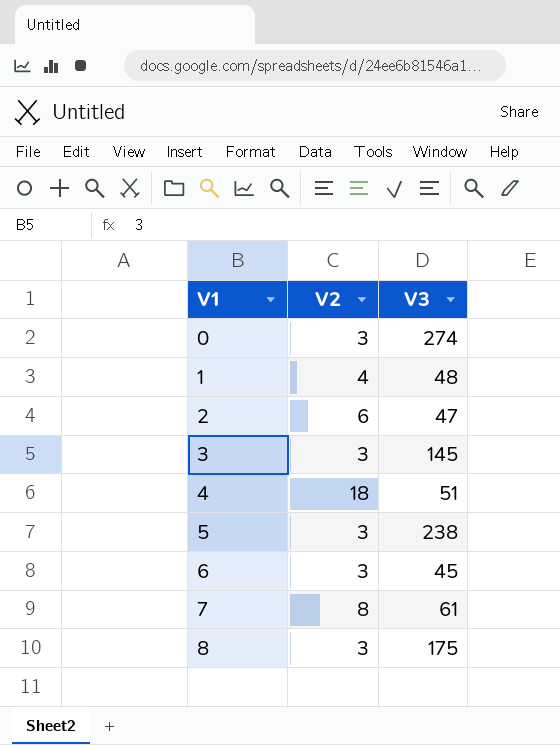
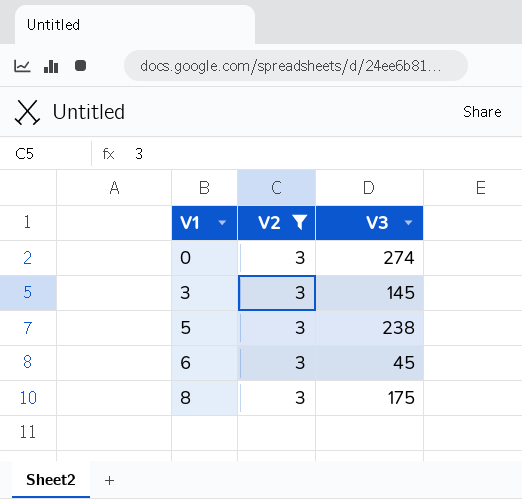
filter: none -> V2 = 3

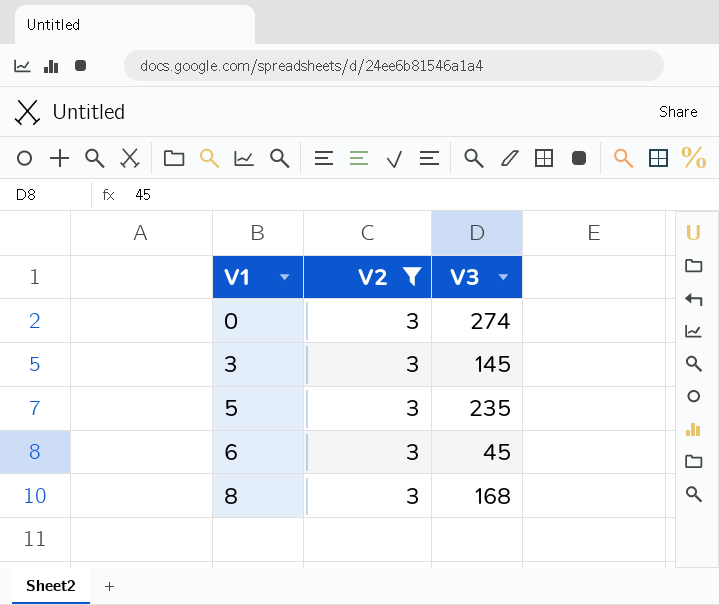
5 | V3: 238 -> 235
8 | V3: 175 -> 168

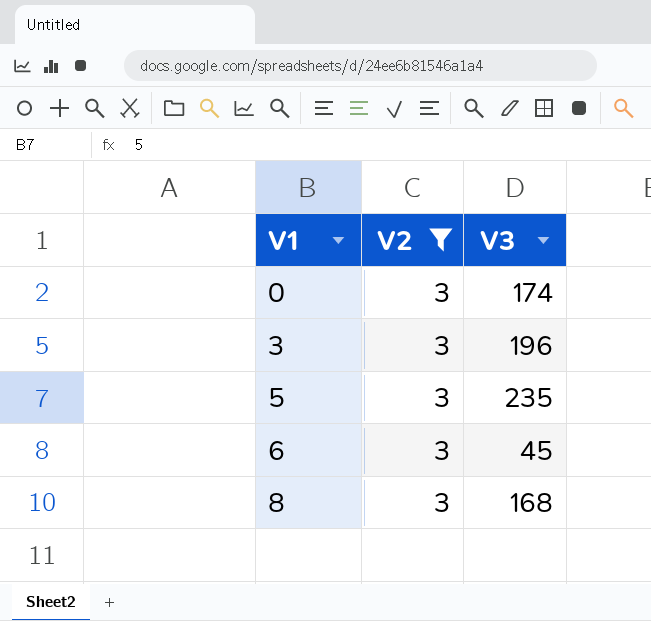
0 | V3: 274 -> 174
3 | V3: 145 -> 196

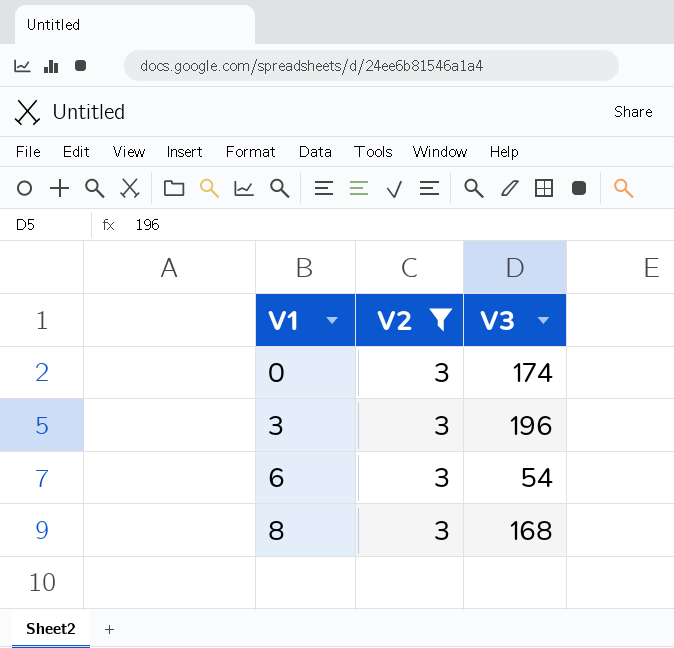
row 5: 3 | 235 -> none
6 | V3: 45 -> 54

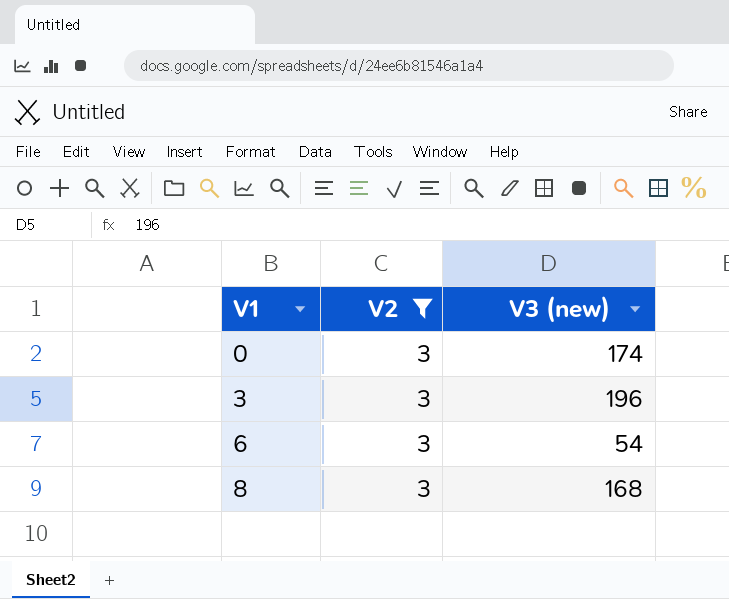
column name: V3 -> V3 (new)

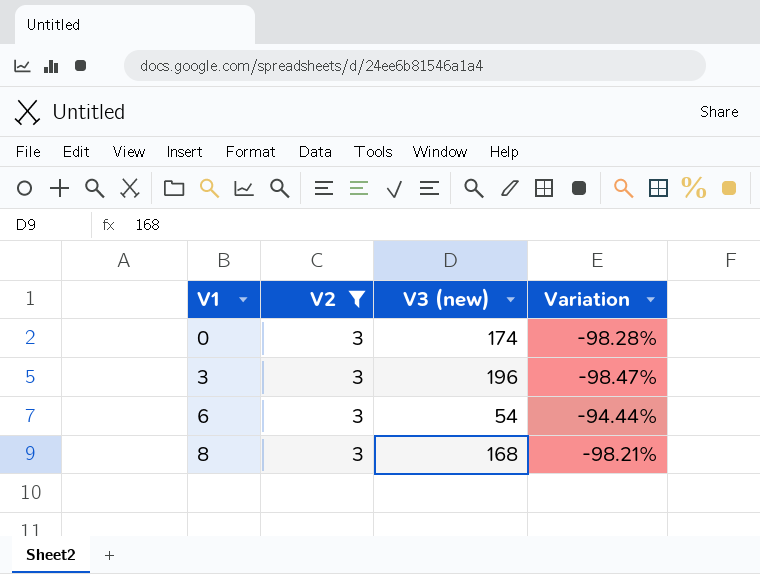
column Variation | formula: none -> ([V2] - [V3 (new)]) / [V3 (new)]

